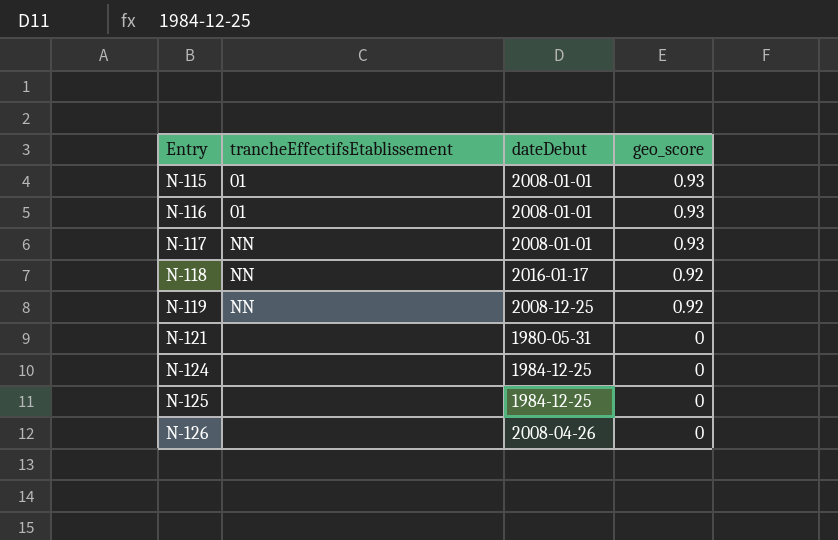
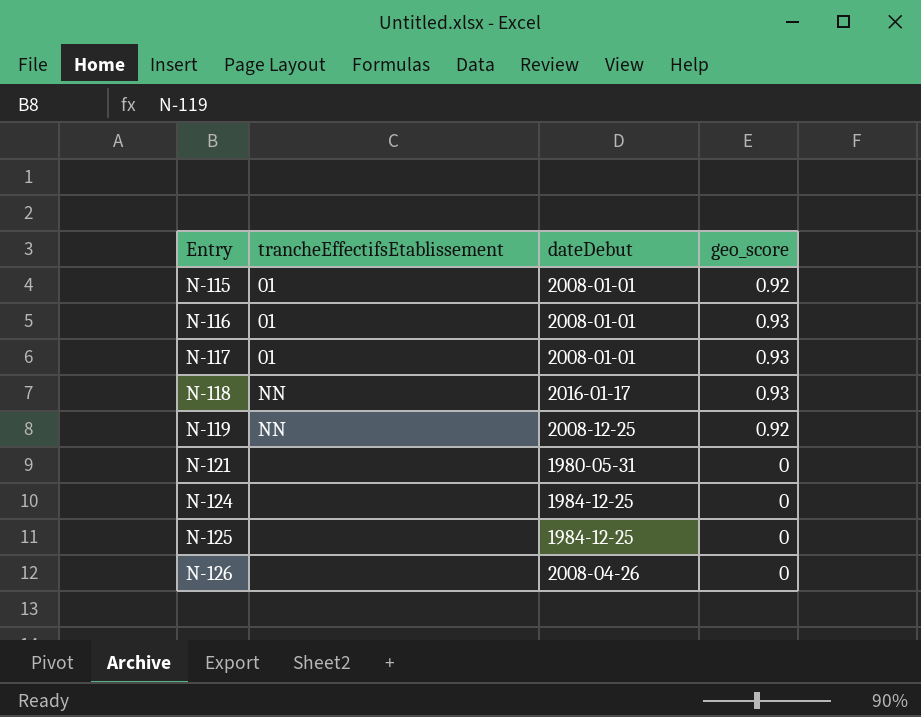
N-115 | geo_score: 0.93 -> 0.92
N-117 | trancheEffectifsEtablissement: NN -> 01
N-118 | geo_score: 0.92 -> 0.93

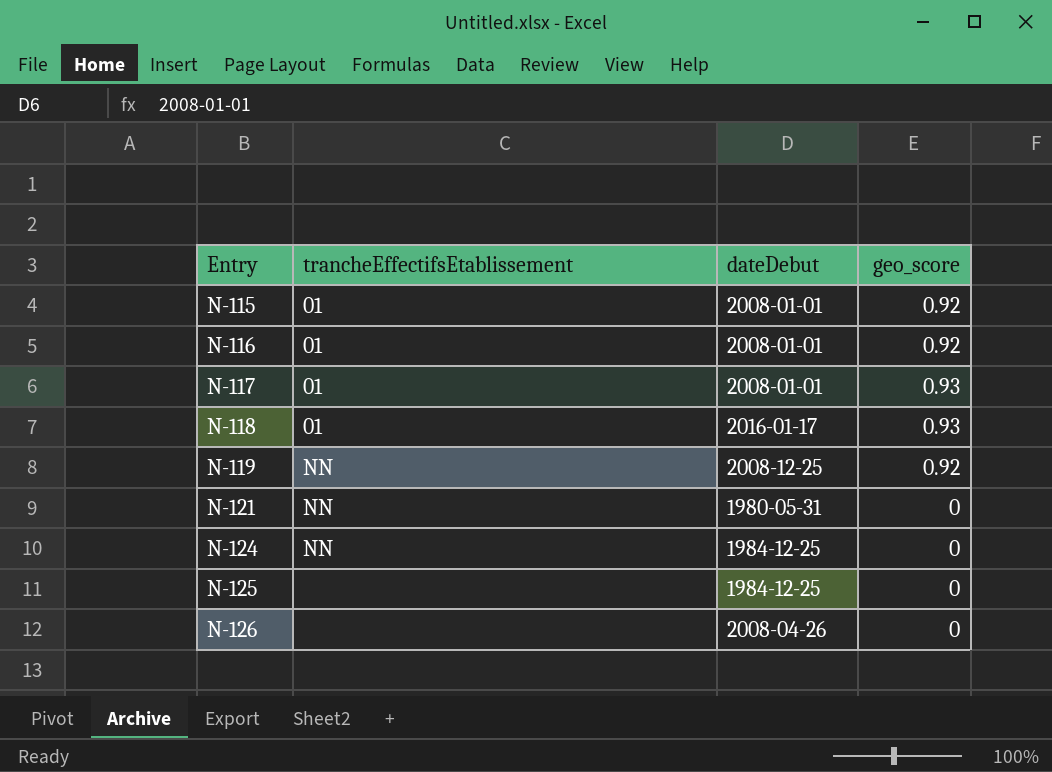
N-116 | geo_score: 0.93 -> 0.92
N-118 | trancheEffectifsEtablissement: NN -> 01
N-121 | trancheEffectifsEtablissement: none -> NN
N-124 | trancheEffectifsEtablissement: none -> NN

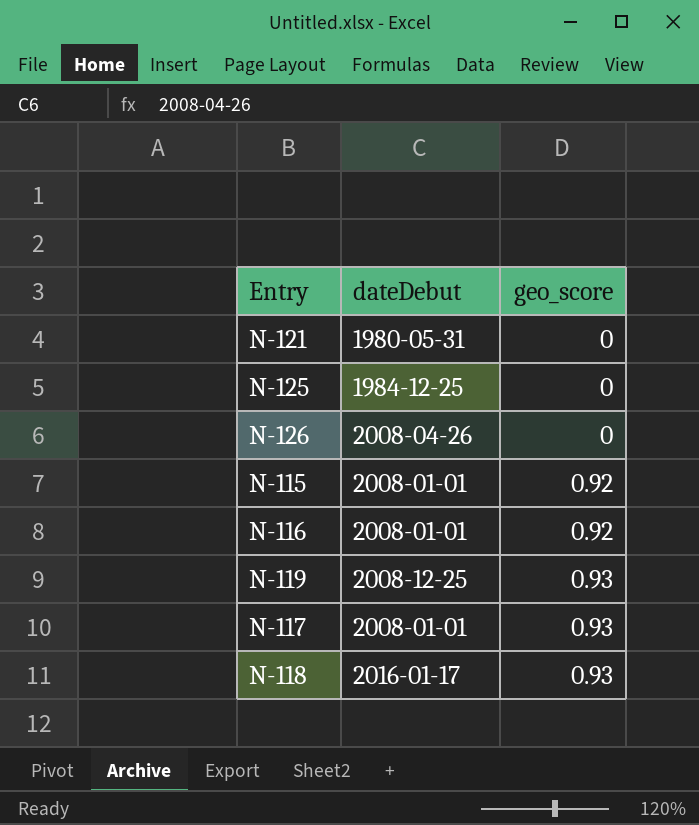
row order: Entry ascending -> geo_score ascending
column trancheEffectifsEtablissement | position: 2 -> none
row N-124: NN | 1984-12-25 | 0 -> none
N-119 | geo_score: 0.92 -> 0.93

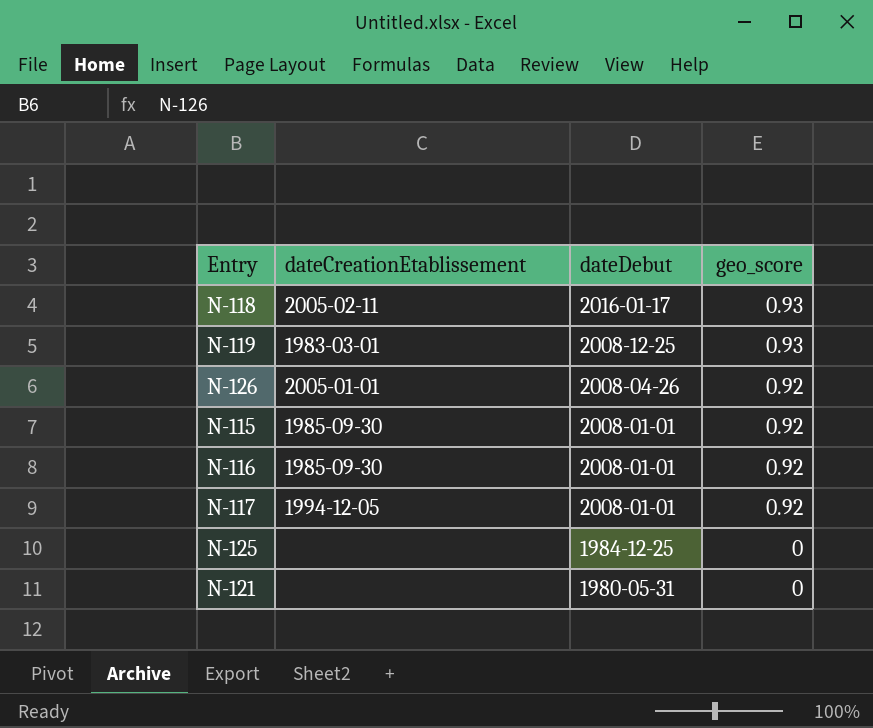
row order: geo_score ascending -> dateDebut descending
column dateCreationEtablissement | position: none -> 2
N-126 | geo_score: 0 -> 0.92
N-117 | geo_score: 0.93 -> 0.92

